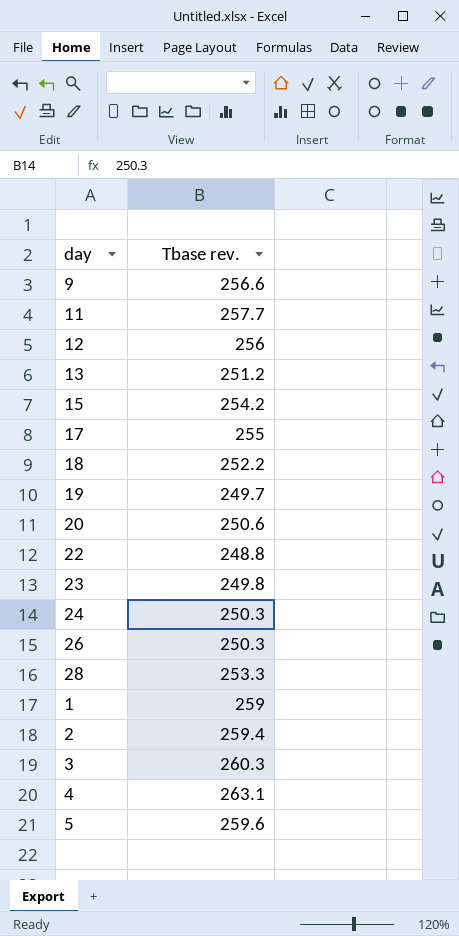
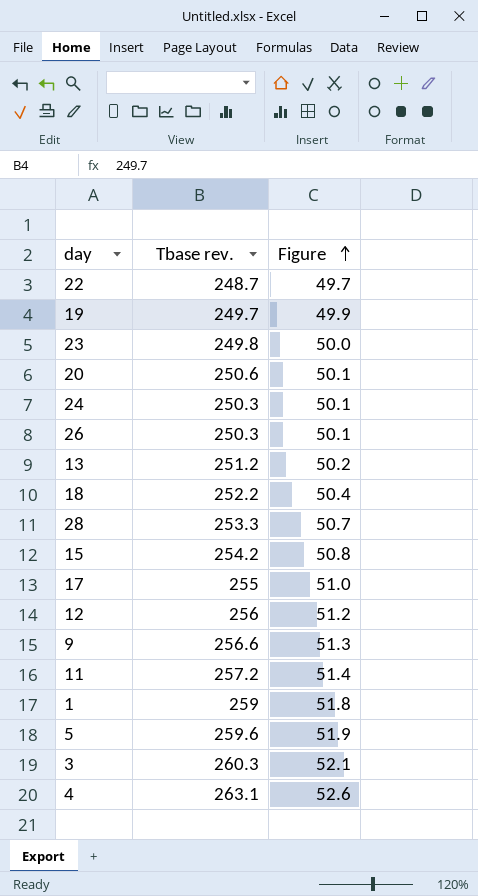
row order: none -> Figure ascending
column Figure | formula: none -> [Tbase rev.] * 0.2
row 2: 259.4 -> none
22 | Tbase rev.: 248.8 -> 248.7
11 | Tbase rev.: 257.7 -> 257.2

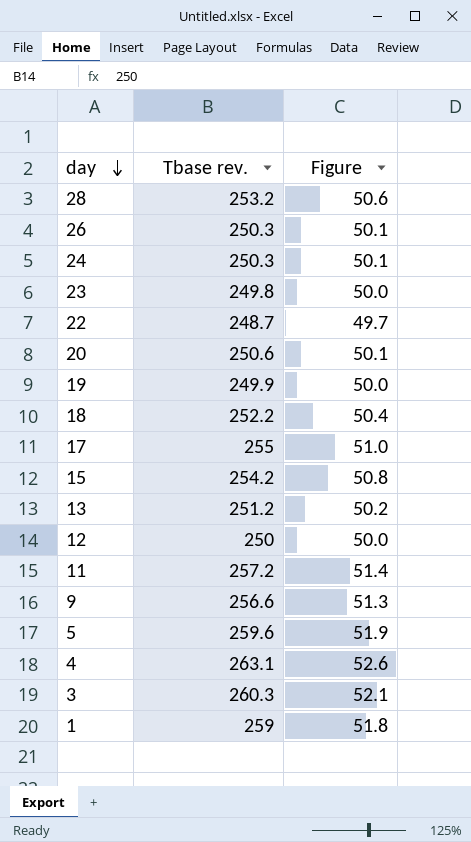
row order: Figure ascending -> day descending
28 | Tbase rev.: 253.3 -> 253.2
28 | Figure: 50.7 -> 50.6
19 | Tbase rev.: 249.7 -> 249.9
19 | Figure: 49.9 -> 50.0
12 | Tbase rev.: 256 -> 250
12 | Figure: 51.2 -> 50.0

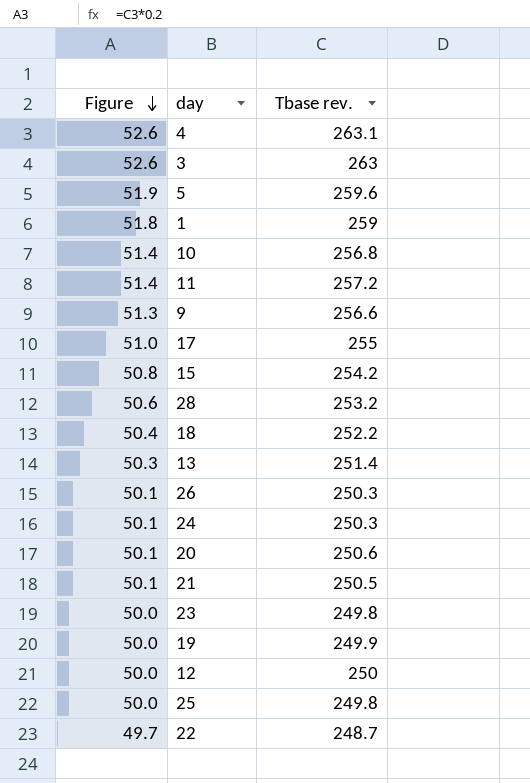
row order: day descending -> Figure descending
column Figure | position: 3 -> 1
3 | Figure: 52.1 -> 52.6
3 | Tbase rev.: 260.3 -> 263
row 10: none -> 51.4 | 256.8
13 | Figure: 50.2 -> 50.3
13 | Tbase rev.: 251.2 -> 251.4
row 21: none -> 50.1 | 250.5
row 25: none -> 50.0 | 249.8

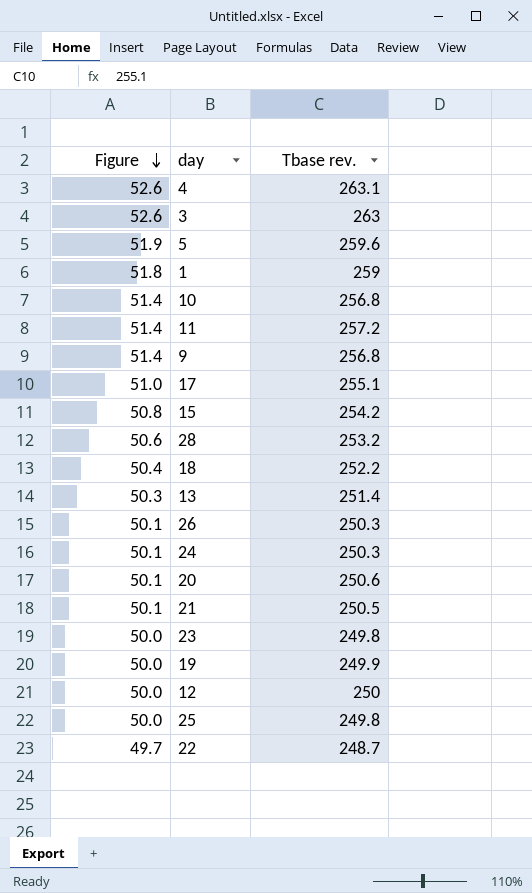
9 | Figure: 51.3 -> 51.4
9 | Tbase rev.: 256.6 -> 256.8
17 | Tbase rev.: 255 -> 255.1

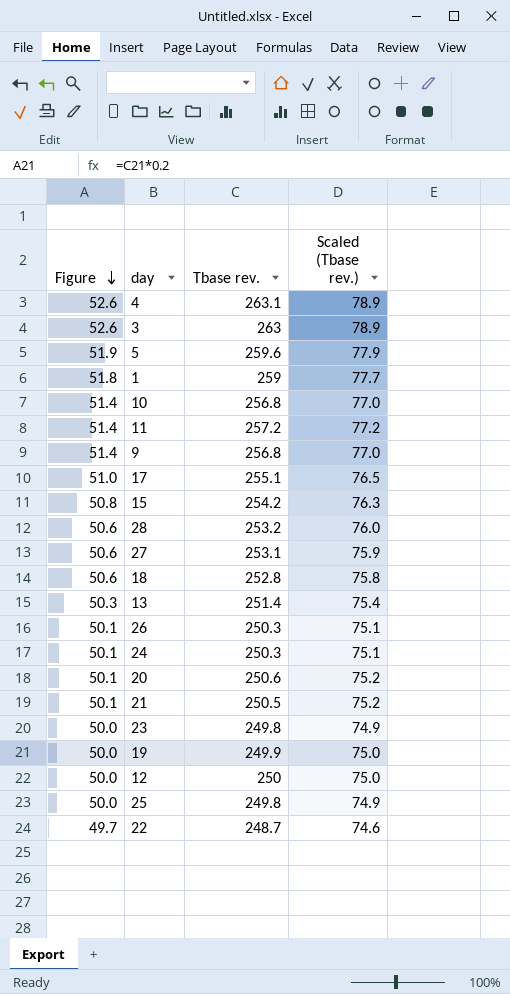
column Scaled (Tbase rev.) | formula: none -> [Tbase rev.] * 0.3
row 27: none -> 50.6 | 253.1 | 75.9
18 | Figure: 50.4 -> 50.6
18 | Tbase rev.: 252.2 -> 252.8

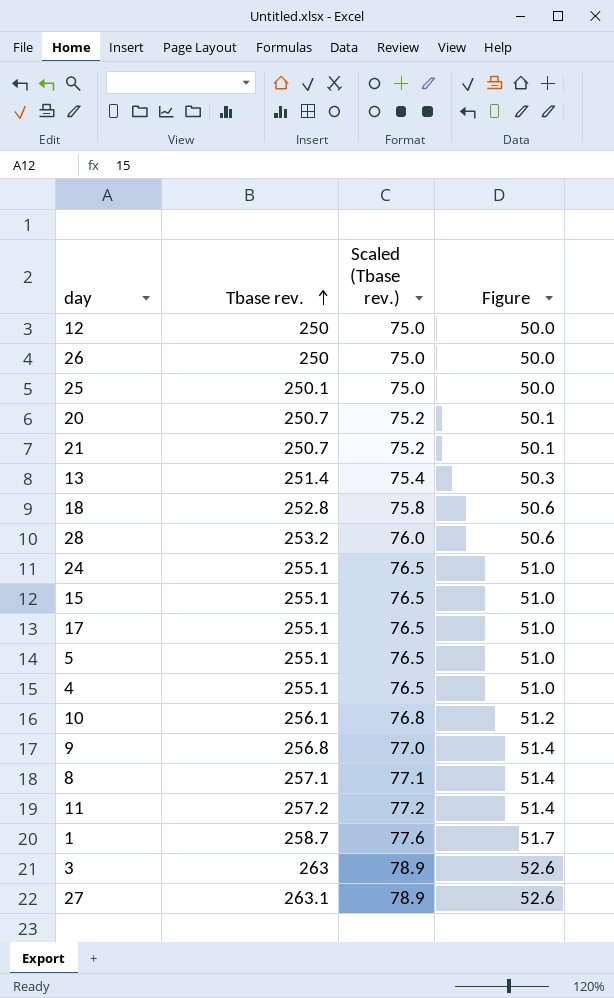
row order: Figure descending -> Tbase rev. ascending
column Figure | position: 1 -> 4
row 23: 50.0 | 249.8 | 74.9 -> none
row 19: 50.0 | 249.9 | 75.0 -> none
row 22: 49.7 | 248.7 | 74.6 -> none
26 | Tbase rev.: 250.3 -> 250
26 | Scaled (Tbase rev.): 75.1 -> 75.0
26 | Figure: 50.1 -> 50.0
25 | Tbase rev.: 249.8 -> 250.1
25 | Scaled (Tbase rev.): 74.9 -> 75.0
20 | Tbase rev.: 250.6 -> 250.7
21 | Tbase rev.: 250.5 -> 250.7
24 | Tbase rev.: 250.3 -> 255.1
24 | Scaled (Tbase rev.): 75.1 -> 76.5
24 | Figure: 50.1 -> 51.0
15 | Tbase rev.: 254.2 -> 255.1
15 | Scaled (Tbase rev.): 76.3 -> 76.5
15 | Figure: 50.8 -> 51.0
5 | Tbase rev.: 259.6 -> 255.1
5 | Scaled (Tbase rev.): 77.9 -> 76.5
5 | Figure: 51.9 -> 51.0
4 | Tbase rev.: 263.1 -> 255.1
4 | Scaled (Tbase rev.): 78.9 -> 76.5
4 | Figure: 52.6 -> 51.0
10 | Tbase rev.: 256.8 -> 256.1
10 | Scaled (Tbase rev.): 77.0 -> 76.8
10 | Figure: 51.4 -> 51.2
row 8: none -> 257.1 | 77.1 | 51.4
1 | Tbase rev.: 259 -> 258.7
1 | Scaled (Tbase rev.): 77.7 -> 77.6
1 | Figure: 51.8 -> 51.7
27 | Tbase rev.: 253.1 -> 263.1
27 | Scaled (Tbase rev.): 75.9 -> 78.9
27 | Figure: 50.6 -> 52.6

